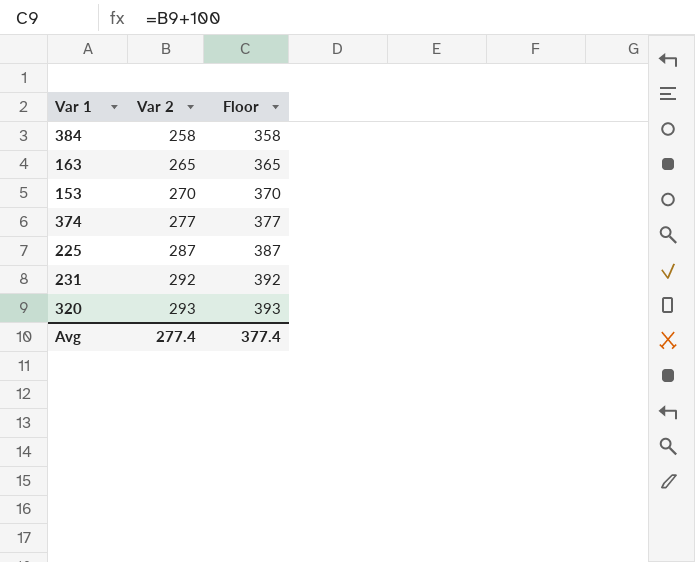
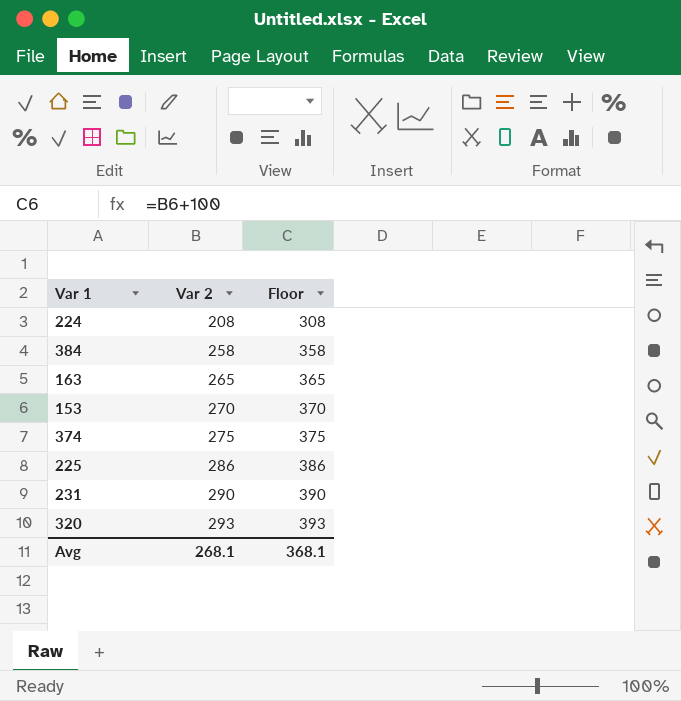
row 224: none -> 208 | 308
374 | Var 2: 277 -> 275
374 | Floor: 377 -> 375
225 | Var 2: 287 -> 286
225 | Floor: 387 -> 386
231 | Var 2: 292 -> 290
231 | Floor: 392 -> 390
Avg | Var 2: 277.4 -> 268.1
Avg | Floor: 377.4 -> 368.1

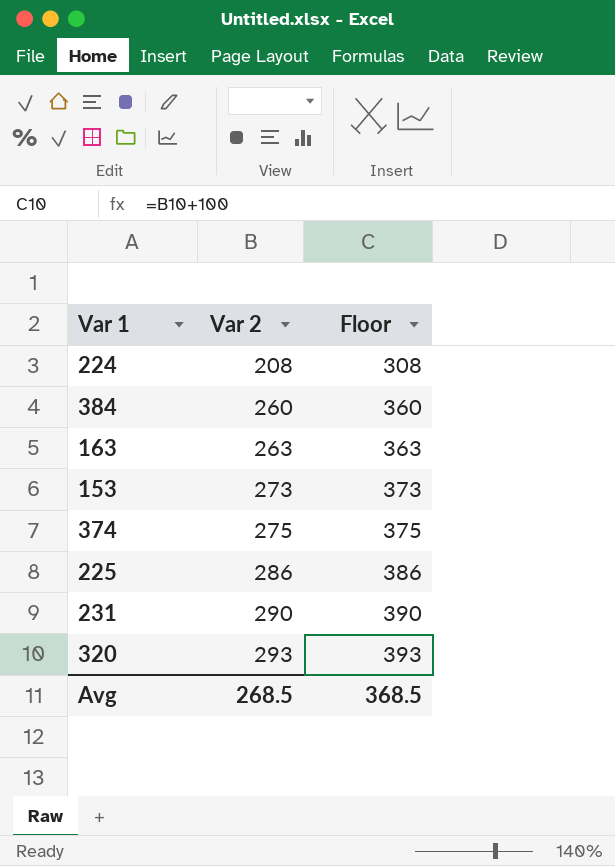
384 | Var 2: 258 -> 260
384 | Floor: 358 -> 360
163 | Var 2: 265 -> 263
163 | Floor: 365 -> 363
153 | Var 2: 270 -> 273
153 | Floor: 370 -> 373
Avg | Var 2: 268.1 -> 268.5
Avg | Floor: 368.1 -> 368.5

